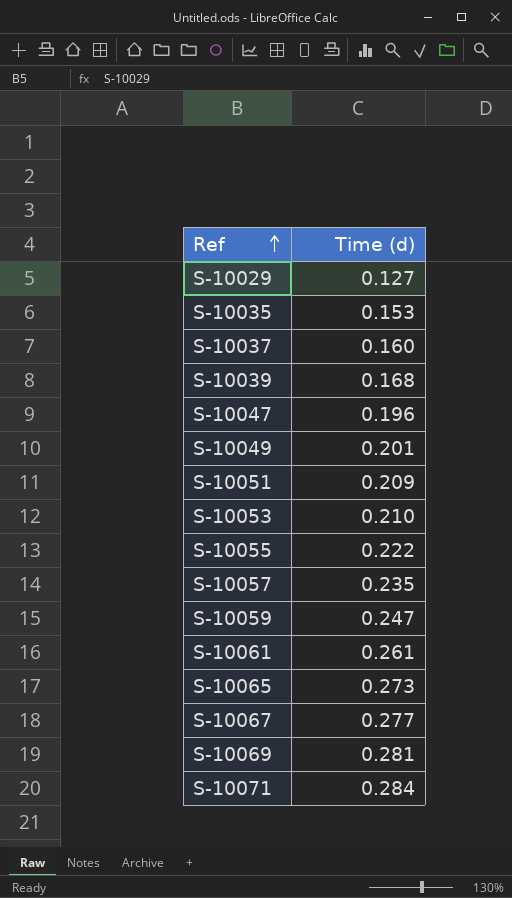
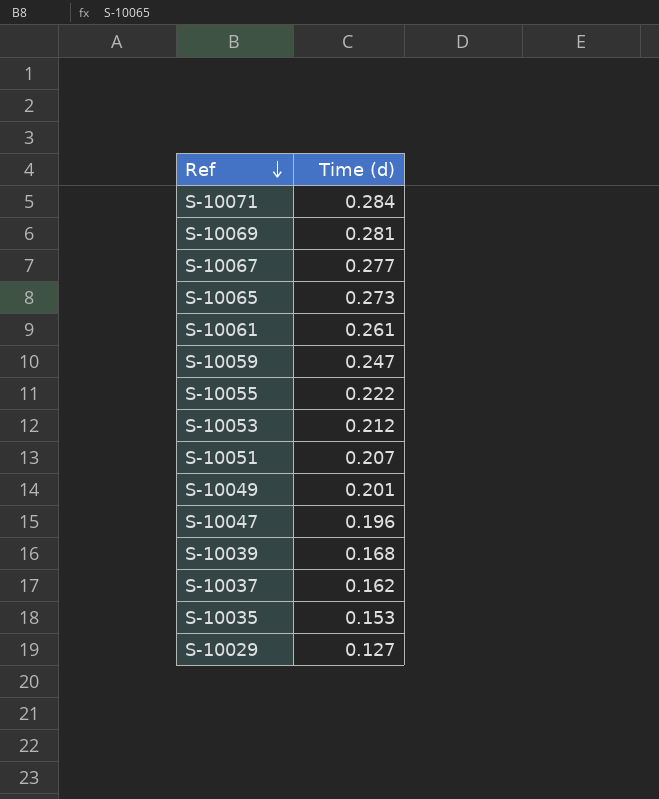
row order: Ref ascending -> Ref descending
row S-10057: 0.235 -> none
S-10053 | Time (d): 0.210 -> 0.212
S-10051 | Time (d): 0.209 -> 0.207
S-10037 | Time (d): 0.160 -> 0.162

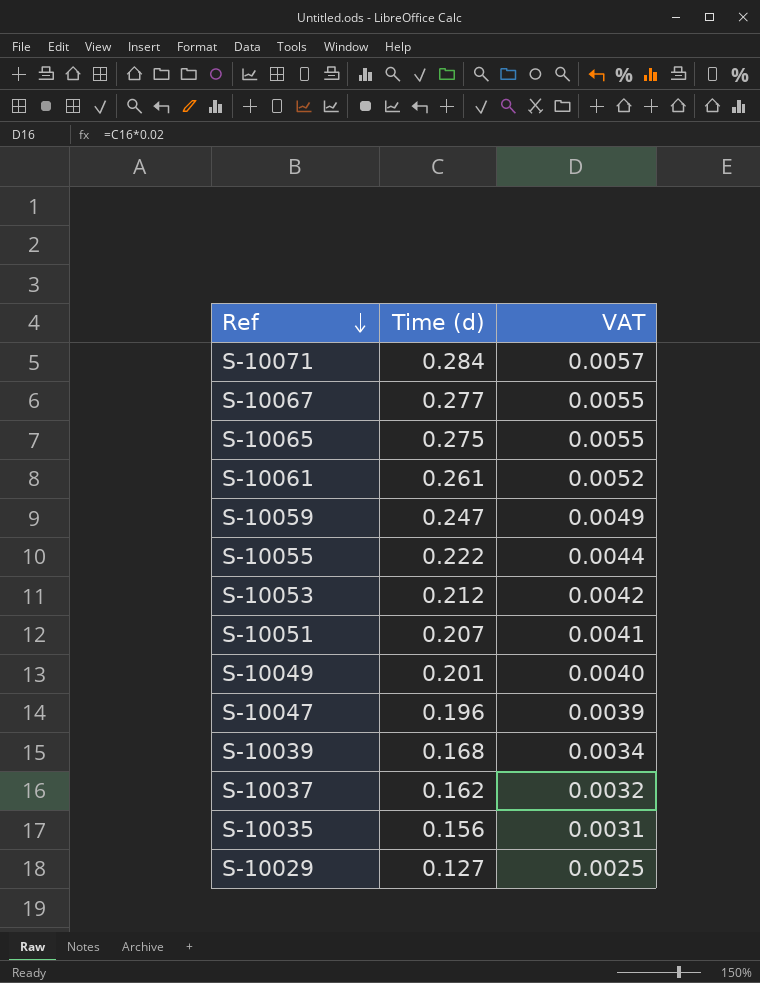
column VAT | formula: none -> [Time (d)] * 0.02
row S-10069: 0.281 -> none
S-10065 | Time (d): 0.273 -> 0.275
S-10035 | Time (d): 0.153 -> 0.156

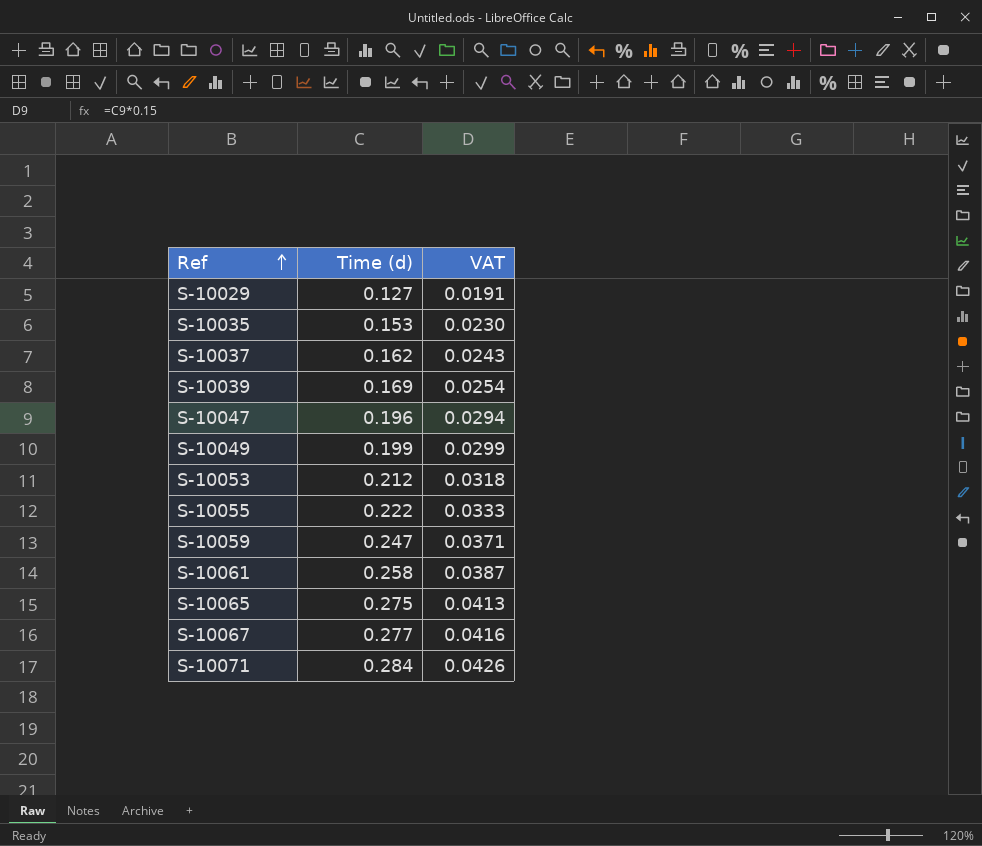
row order: Ref descending -> Ref ascending
column VAT | formula: [Time (d)] * 0.02 -> [Time (d)] * 0.15
row S-10051: 0.207 | 0.0041 -> none
S-10035 | Time (d): 0.156 -> 0.153
S-10039 | Time (d): 0.168 -> 0.169
S-10049 | Time (d): 0.201 -> 0.199
S-10061 | Time (d): 0.261 -> 0.258

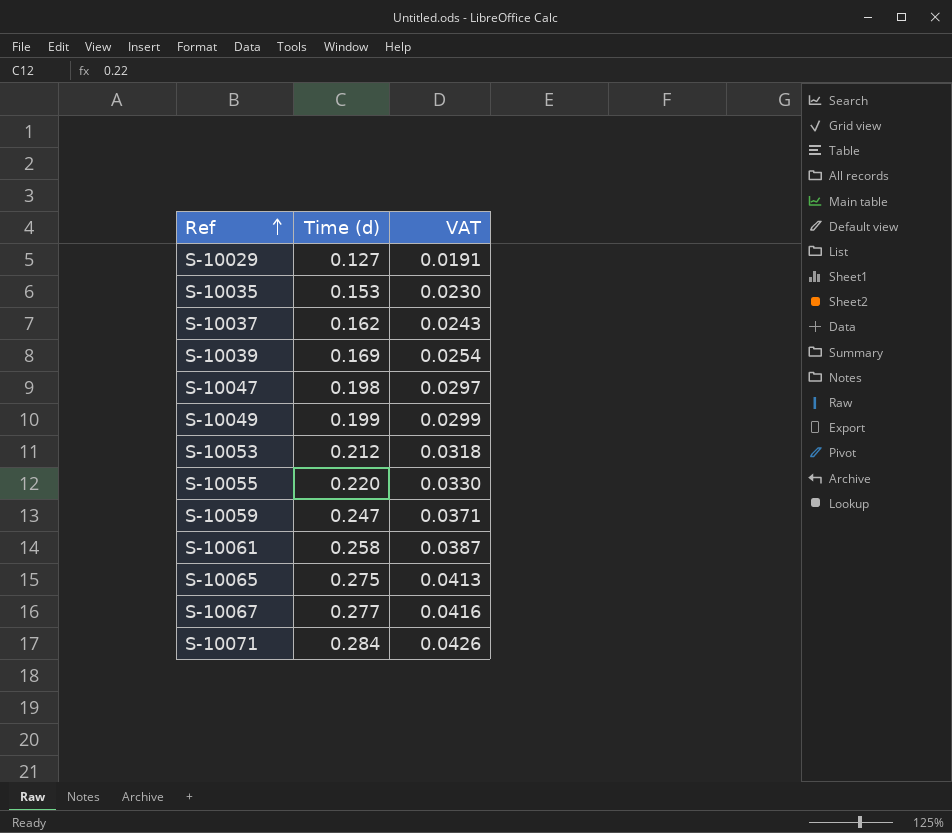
S-10047 | Time (d): 0.196 -> 0.198
S-10047 | VAT: 0.0294 -> 0.0297
S-10055 | Time (d): 0.222 -> 0.220
S-10055 | VAT: 0.0333 -> 0.0330

